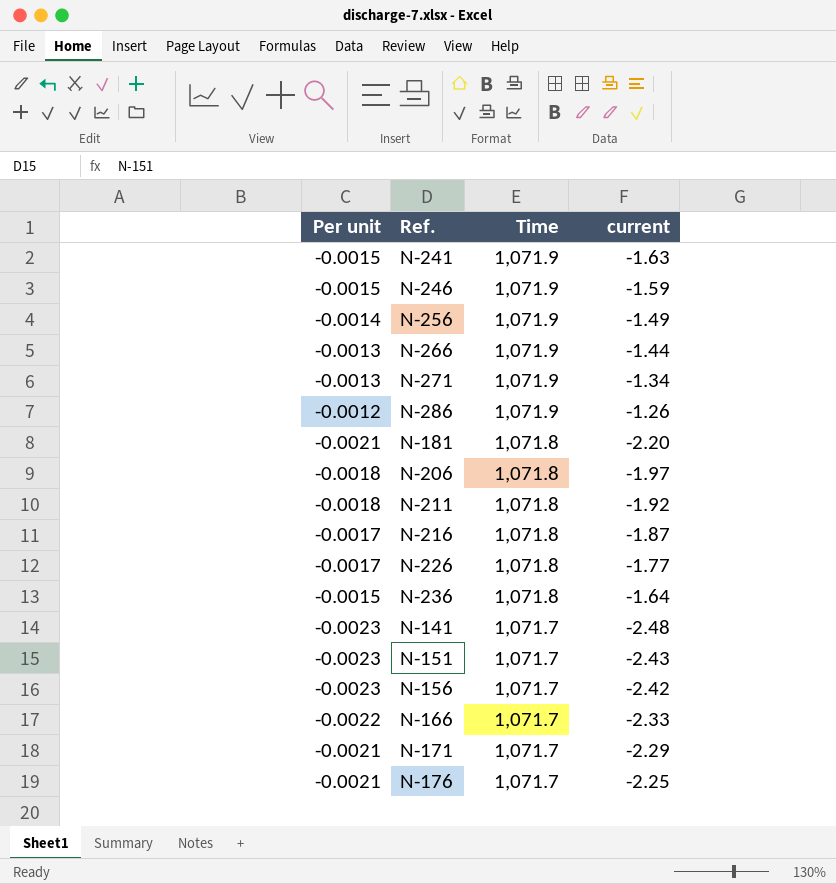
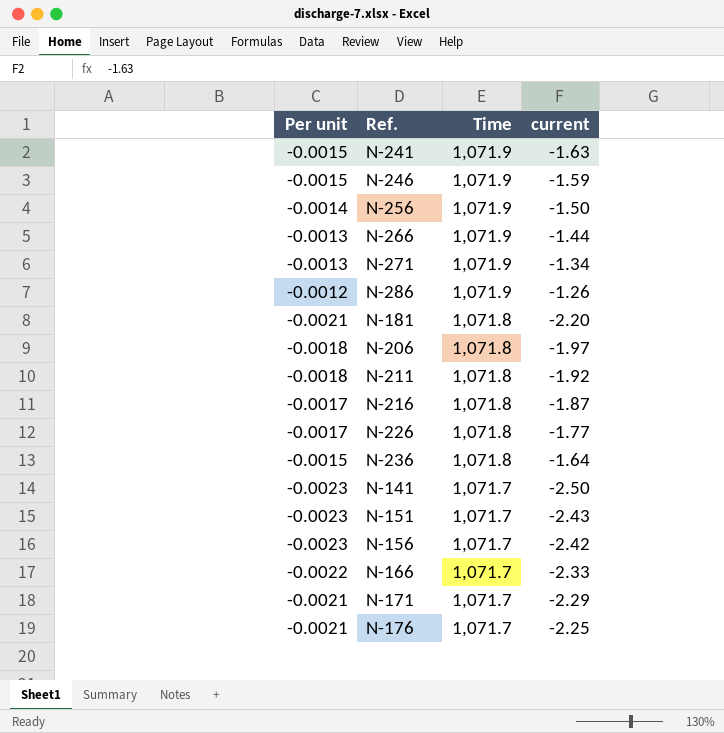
N-256 | current: -1.49 -> -1.50
N-141 | current: -2.48 -> -2.50

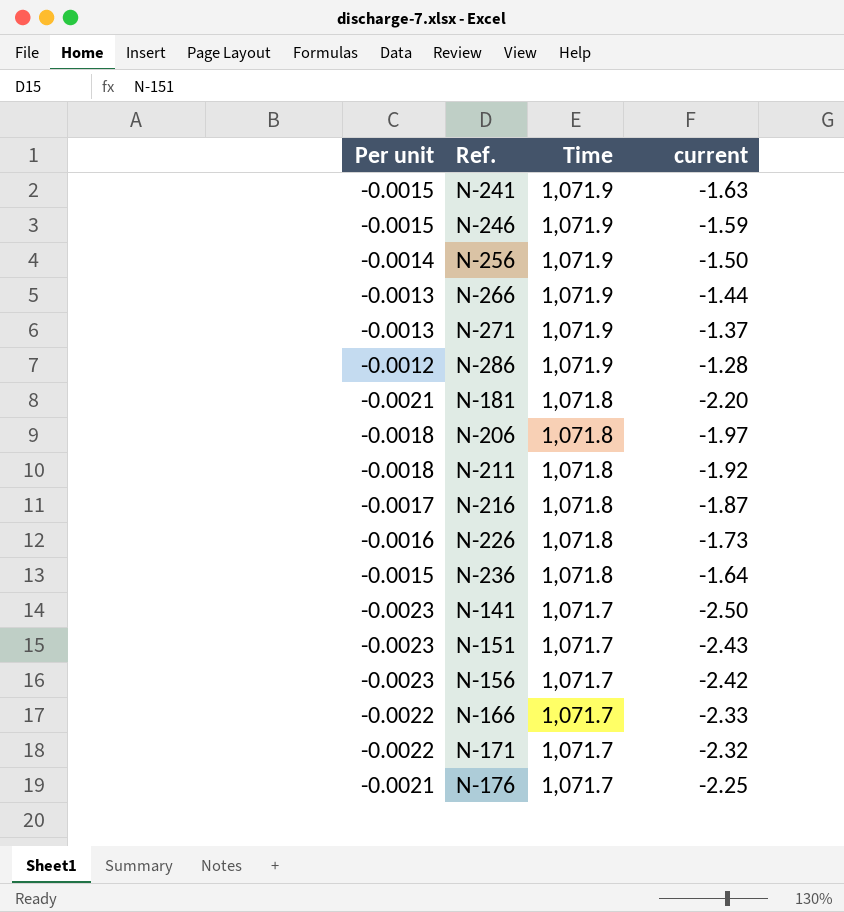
N-271 | current: -1.34 -> -1.37
N-286 | current: -1.26 -> -1.28
N-226 | Per unit: -0.0017 -> -0.0016
N-226 | current: -1.77 -> -1.73
N-171 | Per unit: -0.0021 -> -0.0022
N-171 | current: -2.29 -> -2.32

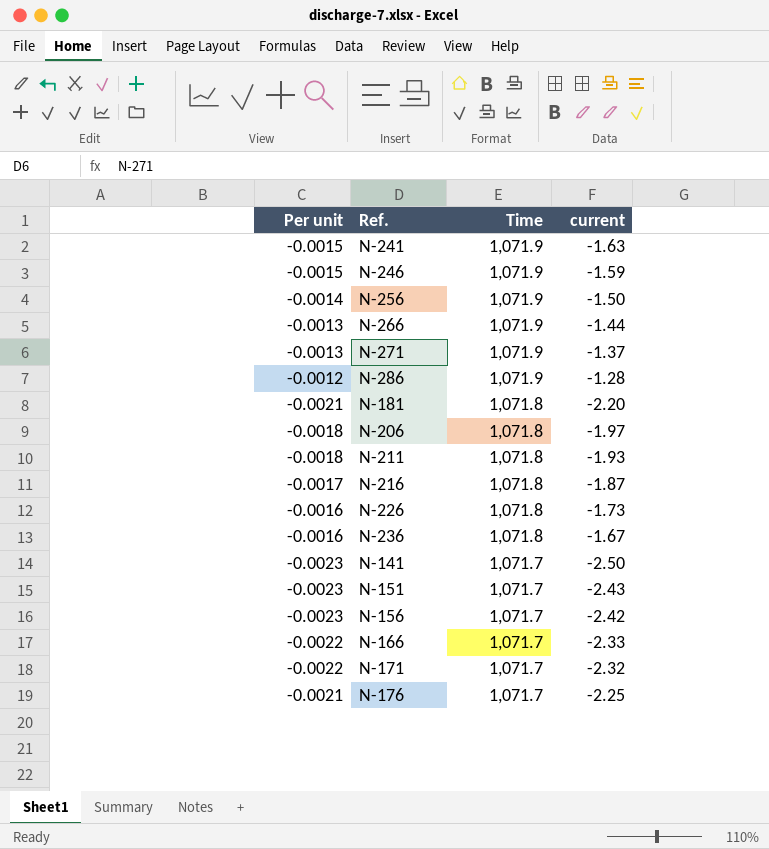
N-211 | current: -1.92 -> -1.93
N-236 | Per unit: -0.0015 -> -0.0016
N-236 | current: -1.64 -> -1.67

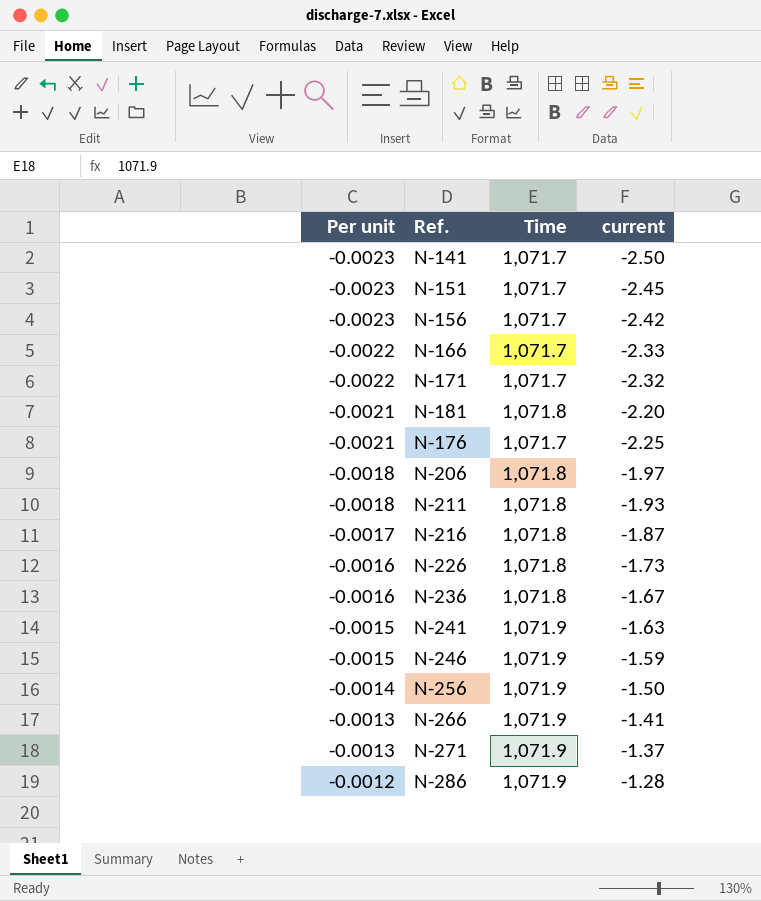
row order: Time descending -> Per unit ascending
N-151 | current: -2.43 -> -2.45
N-266 | current: -1.44 -> -1.41

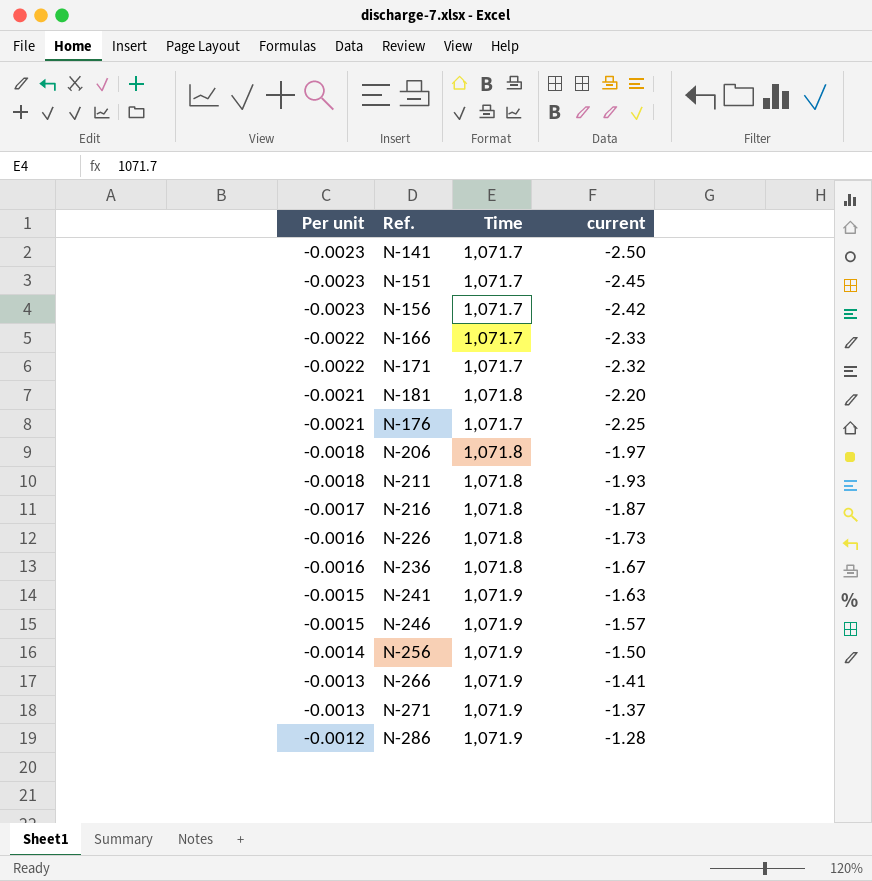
N-246 | current: -1.59 -> -1.57

